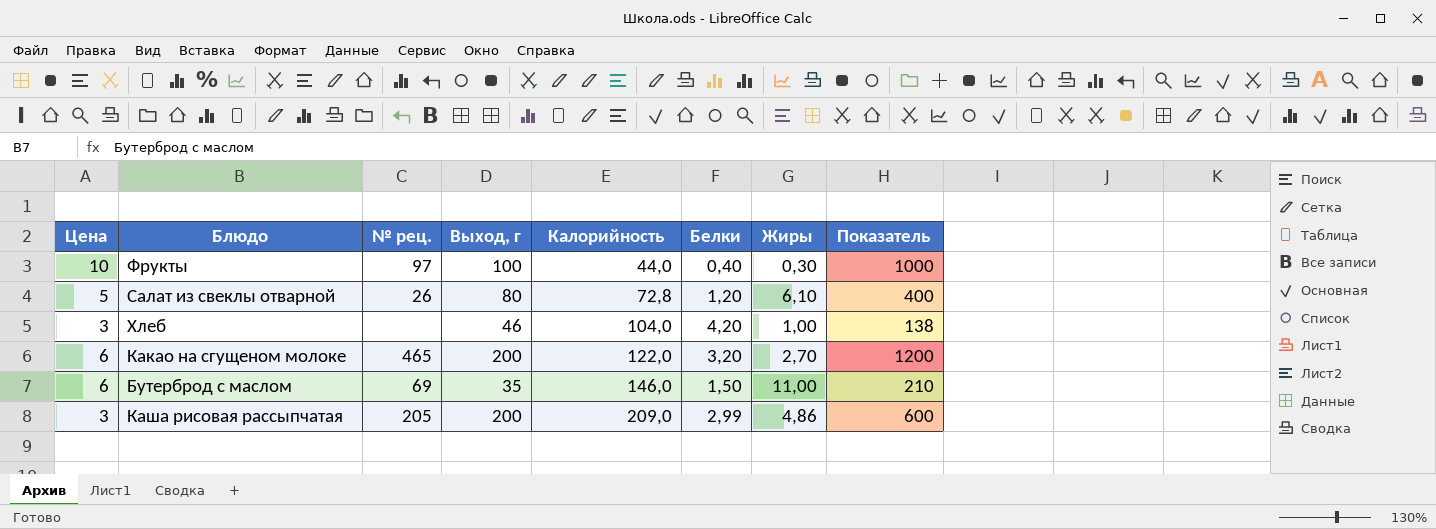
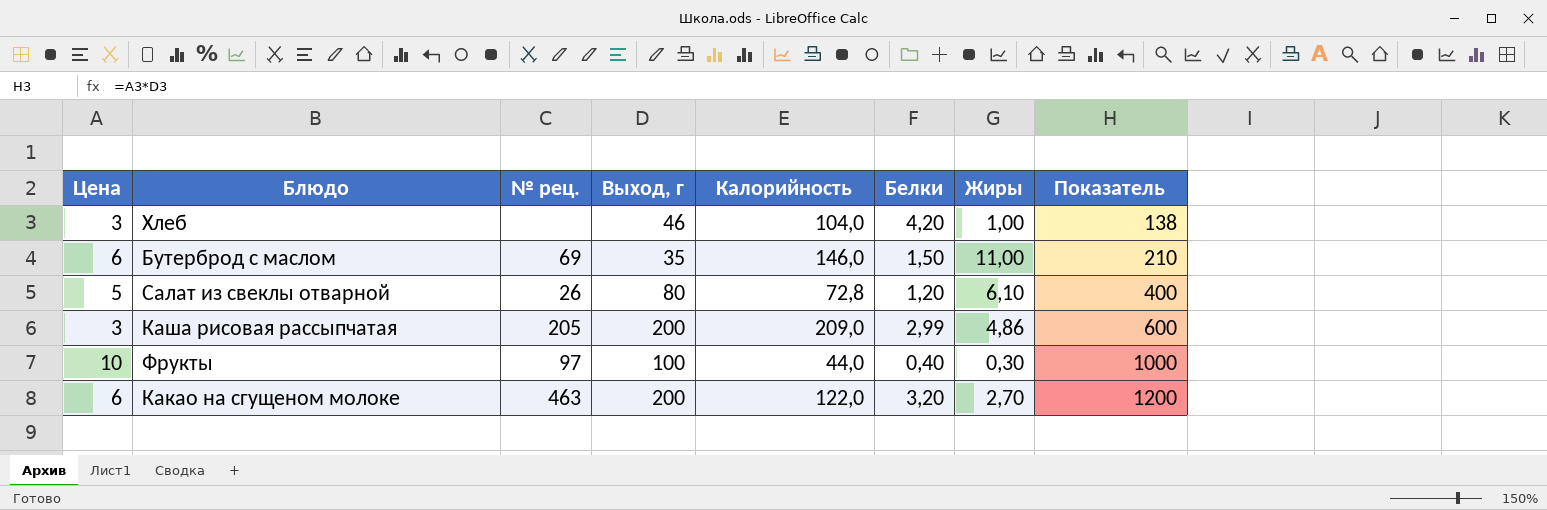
row order: Калорийность ascending -> Показатель ascending
Какао на сгущеном молоке | № рец.: 465 -> 463

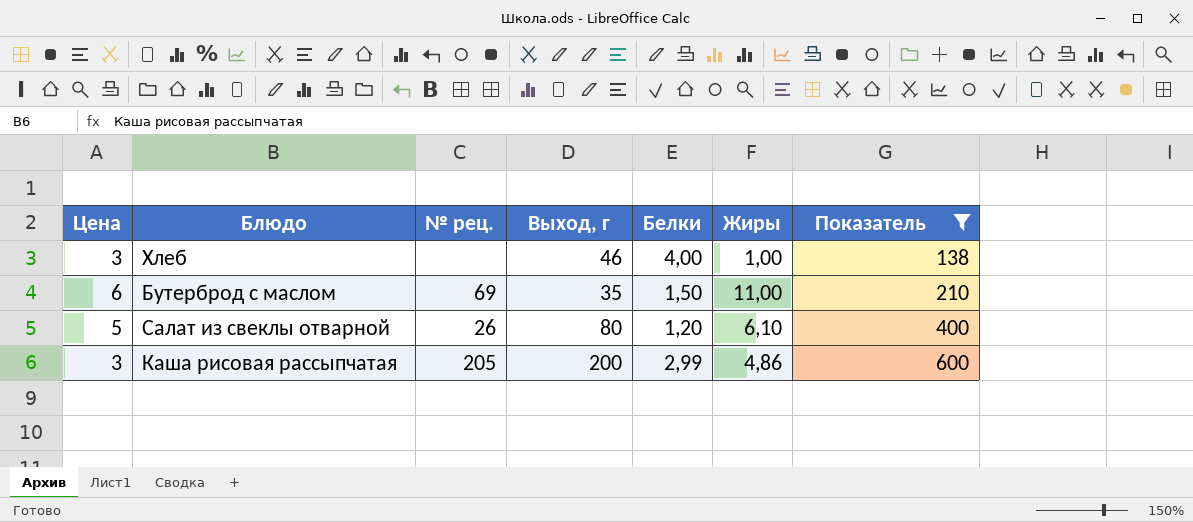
filter: none -> Показатель <= 600
column Калорийность | position: 5 -> none
Хлеб | Белки: 4,20 -> 4,00

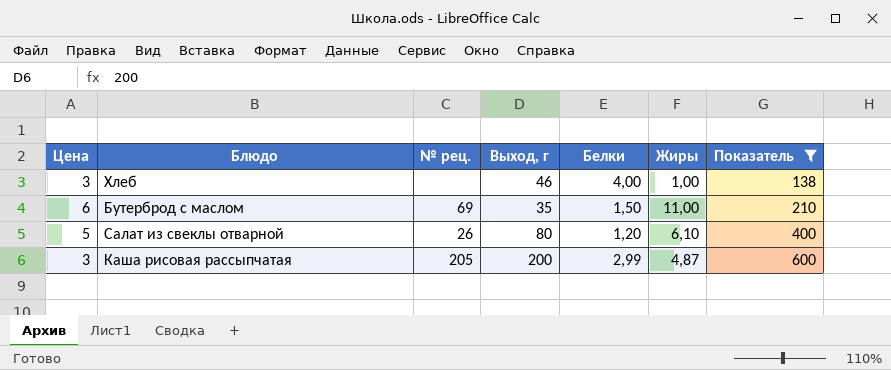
Каша рисовая рассыпчатая | Жиры: 4,86 -> 4,87

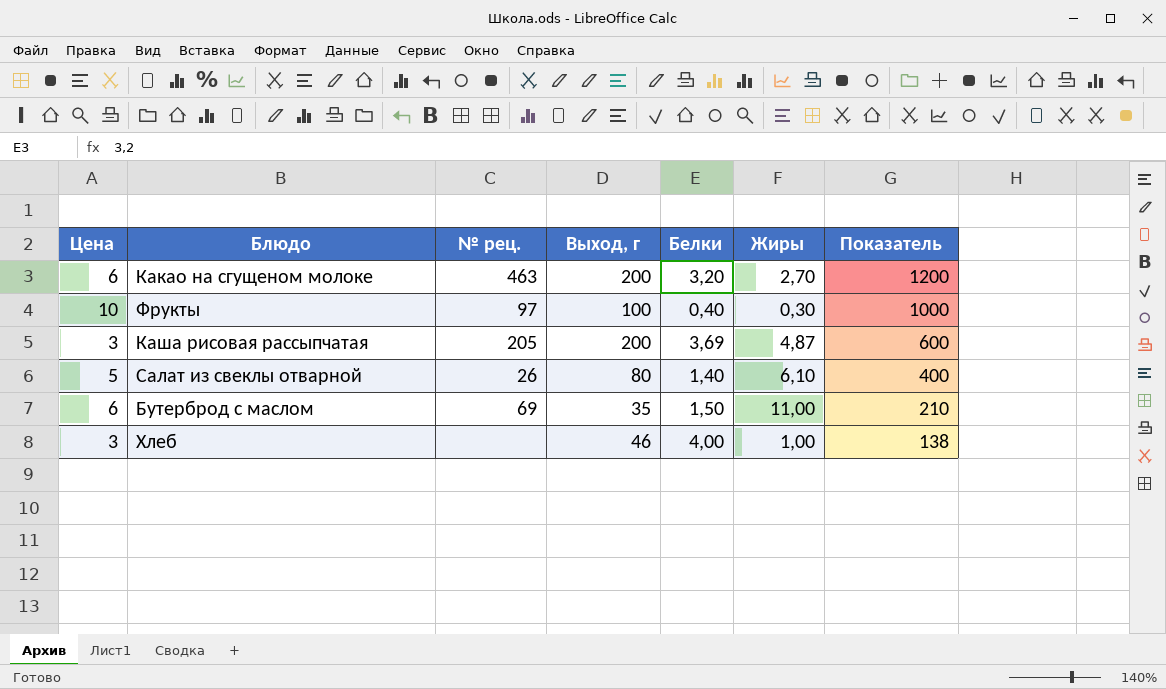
filter: Показатель <= 600 -> none
row order: Показатель ascending -> Показатель descending
Каша рисовая рассыпчатая | Белки: 2,99 -> 3,69
Салат из свеклы отварной | Белки: 1,20 -> 1,40

